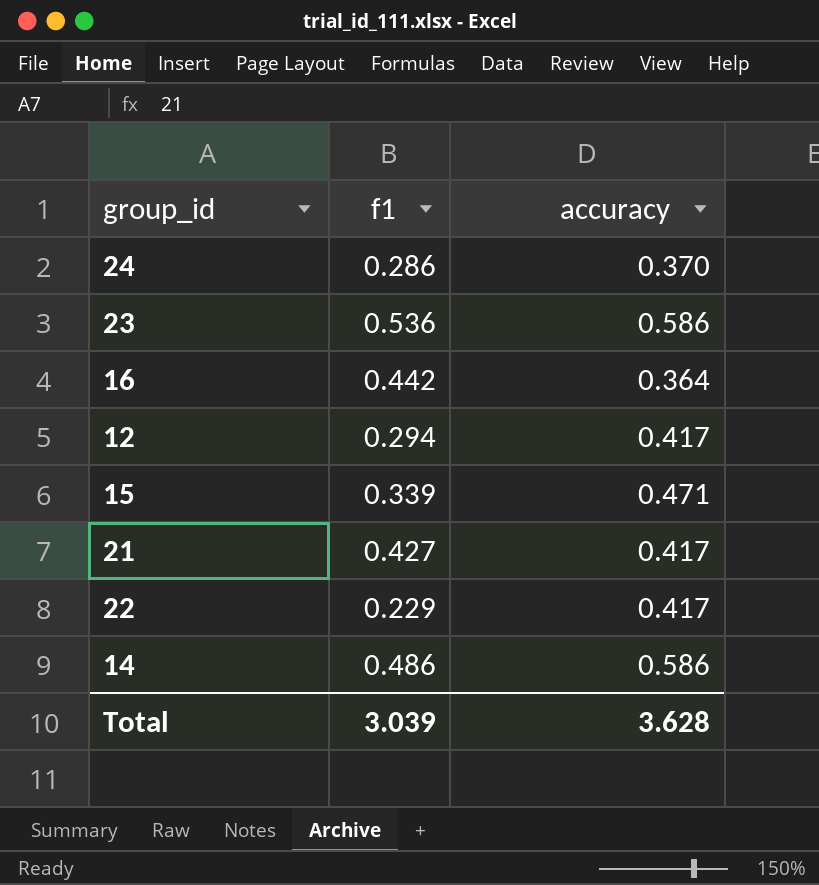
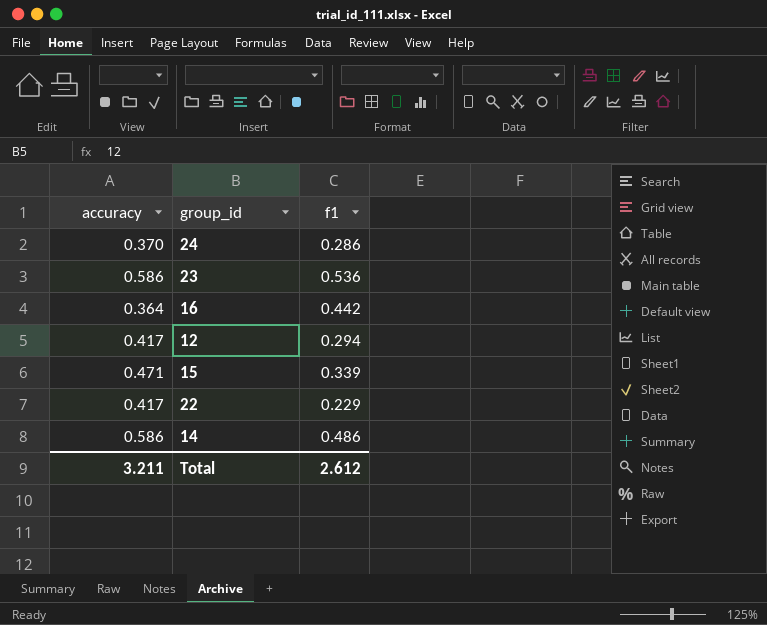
column accuracy | position: 3 -> 1
row 21: 0.427 | 0.417 -> none
Total | accuracy: 3.628 -> 3.211
Total | f1: 3.039 -> 2.612

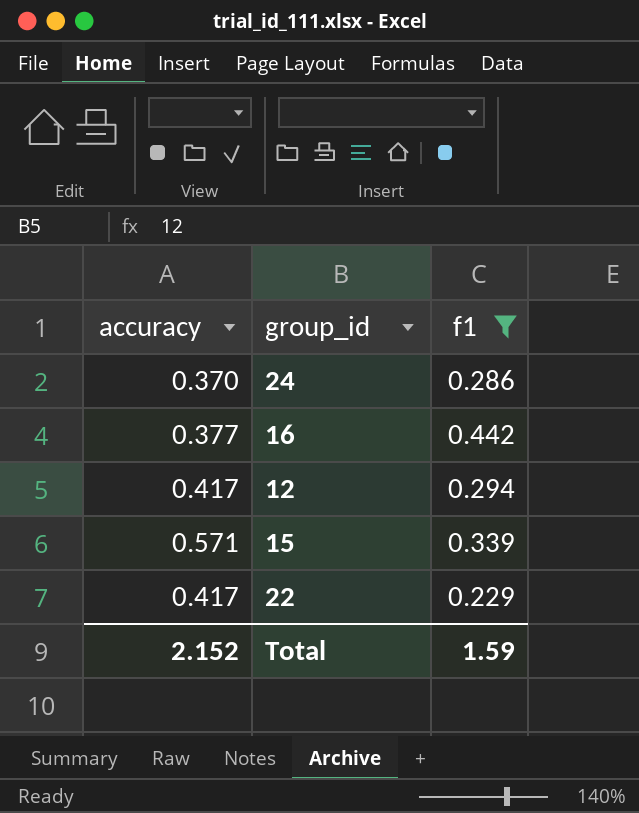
filter: none -> f1 <= 0.442
16 | accuracy: 0.364 -> 0.377
15 | accuracy: 0.471 -> 0.571
Total | accuracy: 3.211 -> 2.152
Total | f1: 2.612 -> 1.59

